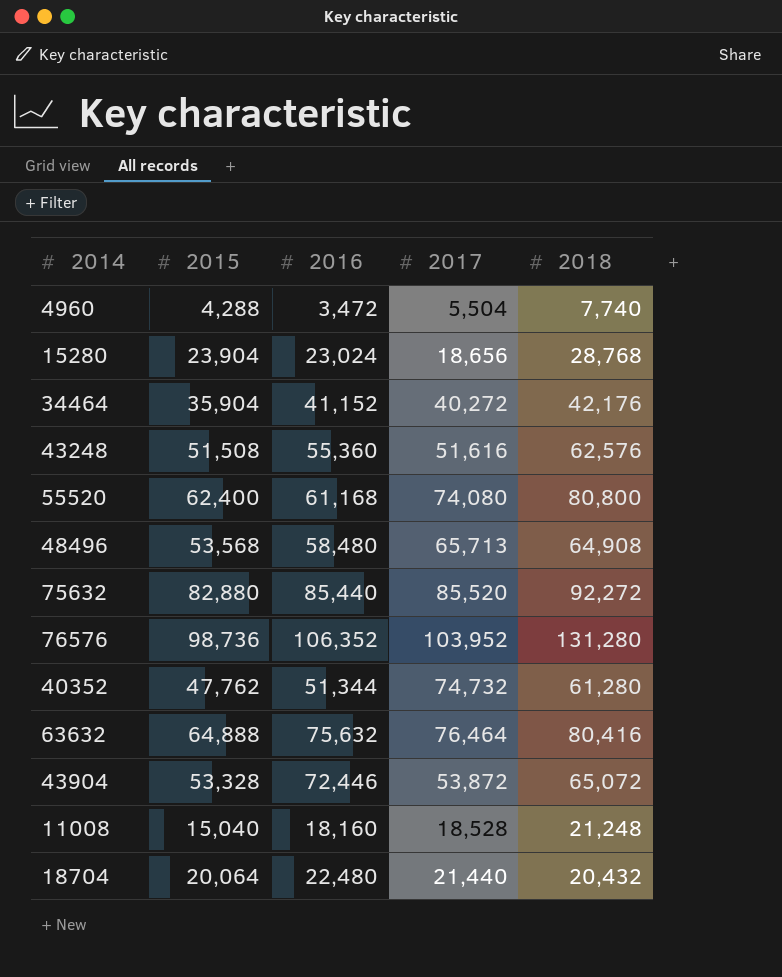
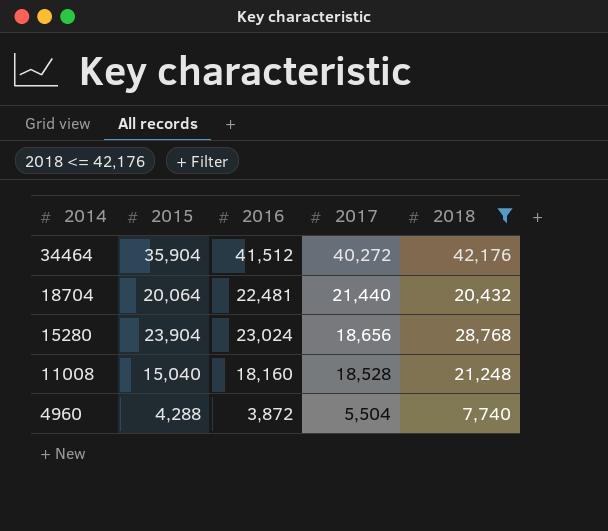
filter: none -> 2018 <= 42,176
row order: none -> 2014 descending
34464 | 2016: 41,152 -> 41,512
18704 | 2016: 22,480 -> 22,481
4960 | 2016: 3,472 -> 3,872

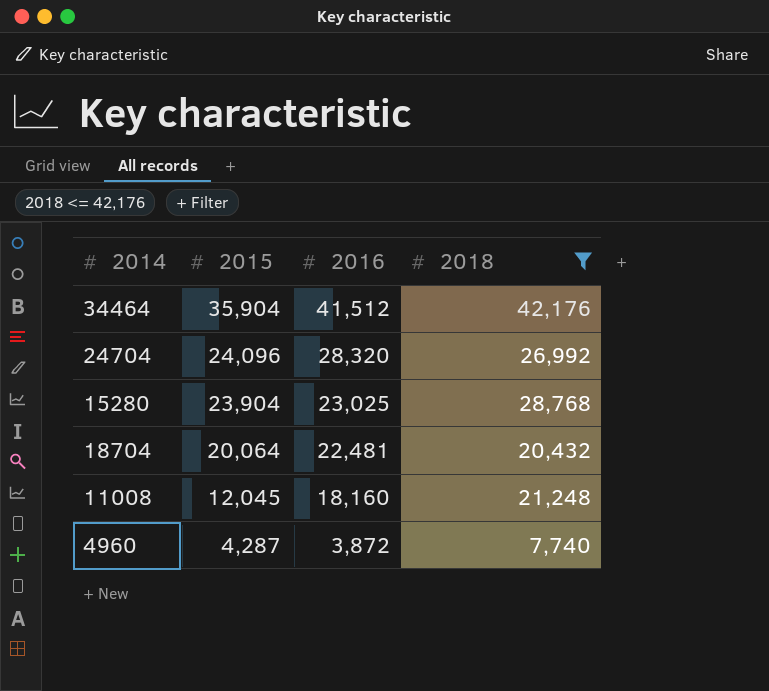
row order: 2014 descending -> 2015 descending
column 2017 | position: 4 -> none
row 24704: none -> 24,096 | 28,320 | 26,992
15280 | 2016: 23,024 -> 23,025
11008 | 2015: 15,040 -> 12,045
4960 | 2015: 4,288 -> 4,287

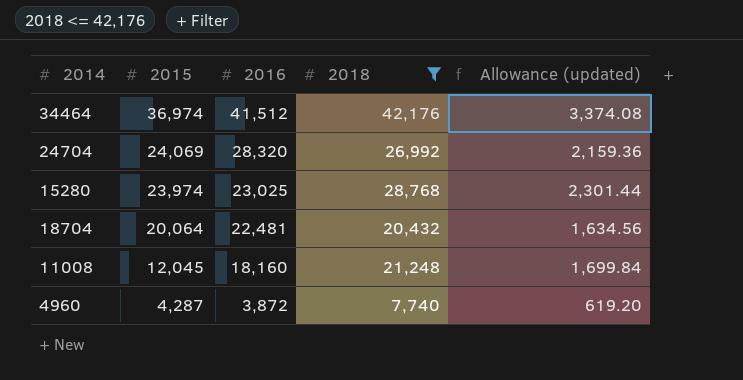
column Allowance (updated) | formula: none -> [2018] * 0.08
34464 | 2015: 35,904 -> 36,974
24704 | 2015: 24,096 -> 24,069
15280 | 2015: 23,904 -> 23,974

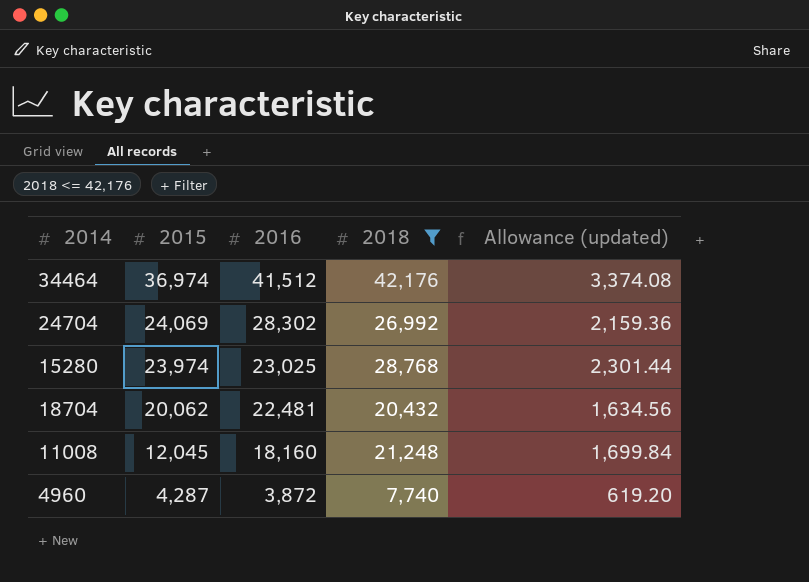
24704 | 2016: 28,320 -> 28,302
18704 | 2015: 20,064 -> 20,062

